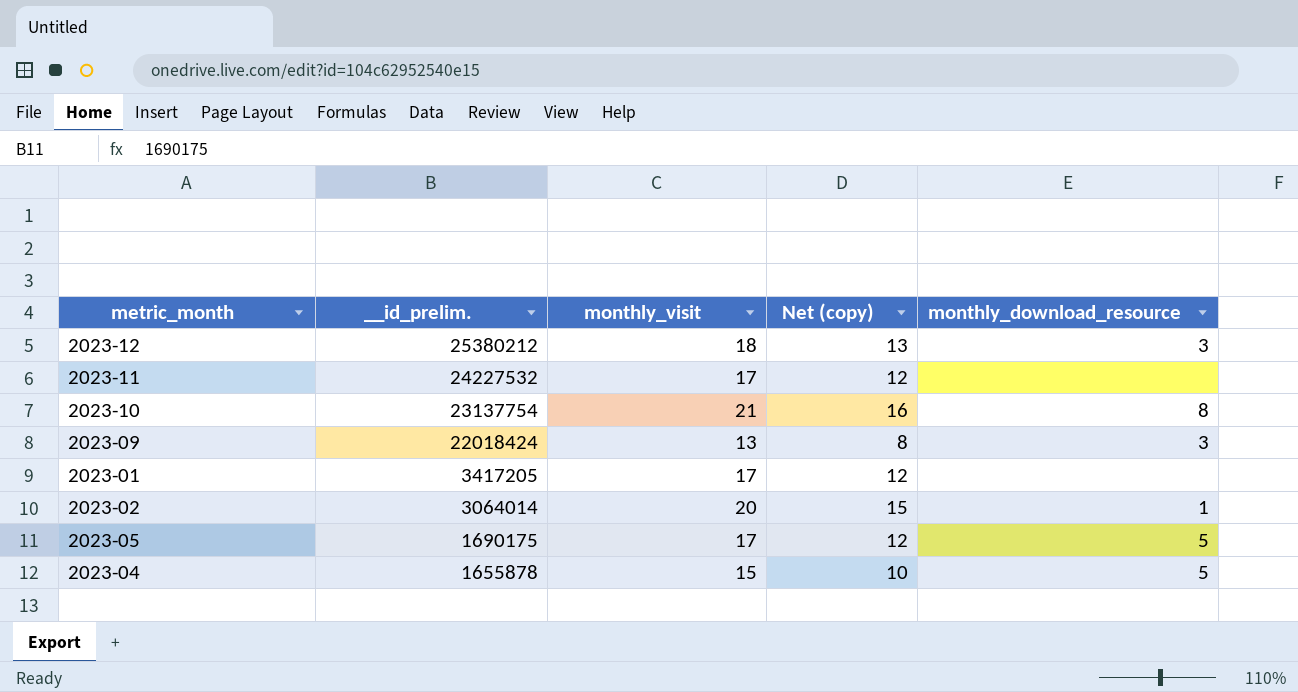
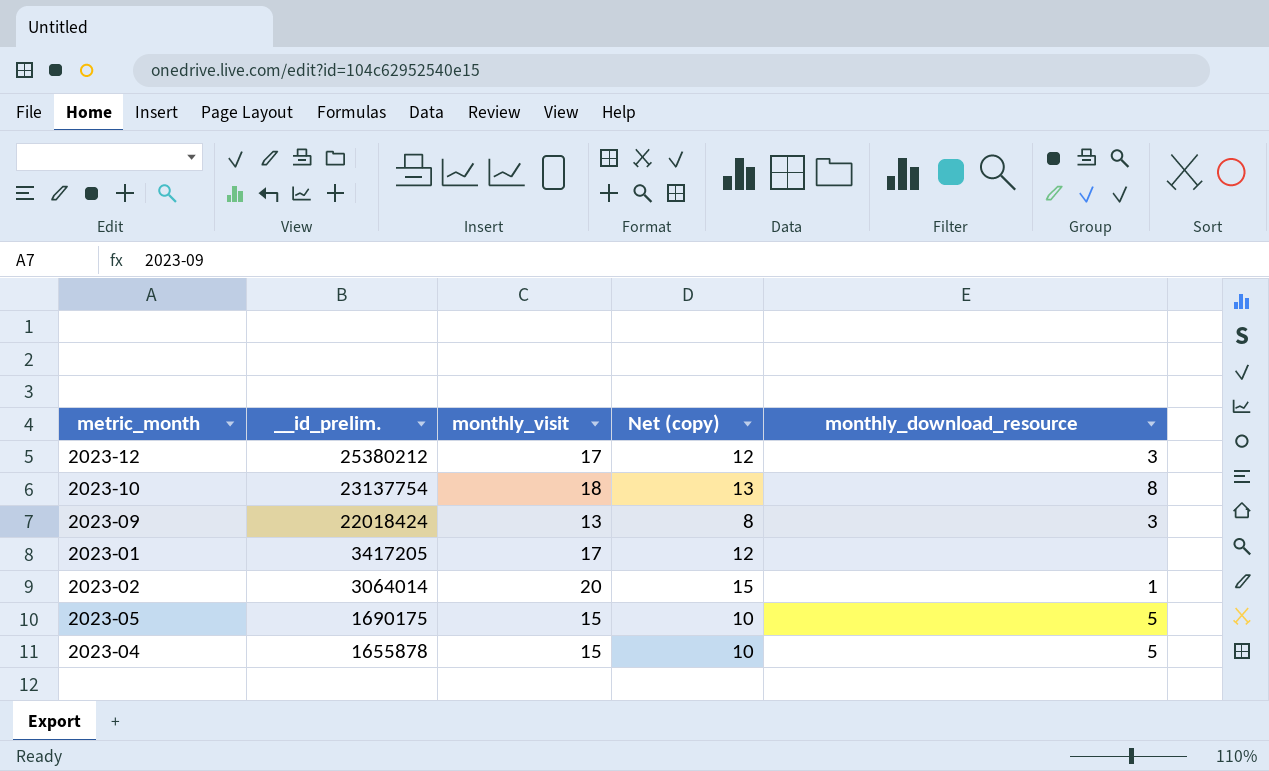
row 2023-11: 24227532 | 17 | 12 | none -> none
2023-12 | monthly_visit: 18 -> 17
2023-12 | Net (copy): 13 -> 12
2023-10 | monthly_visit: 21 -> 18
2023-10 | Net (copy): 16 -> 13
2023-05 | monthly_visit: 17 -> 15
2023-05 | Net (copy): 12 -> 10

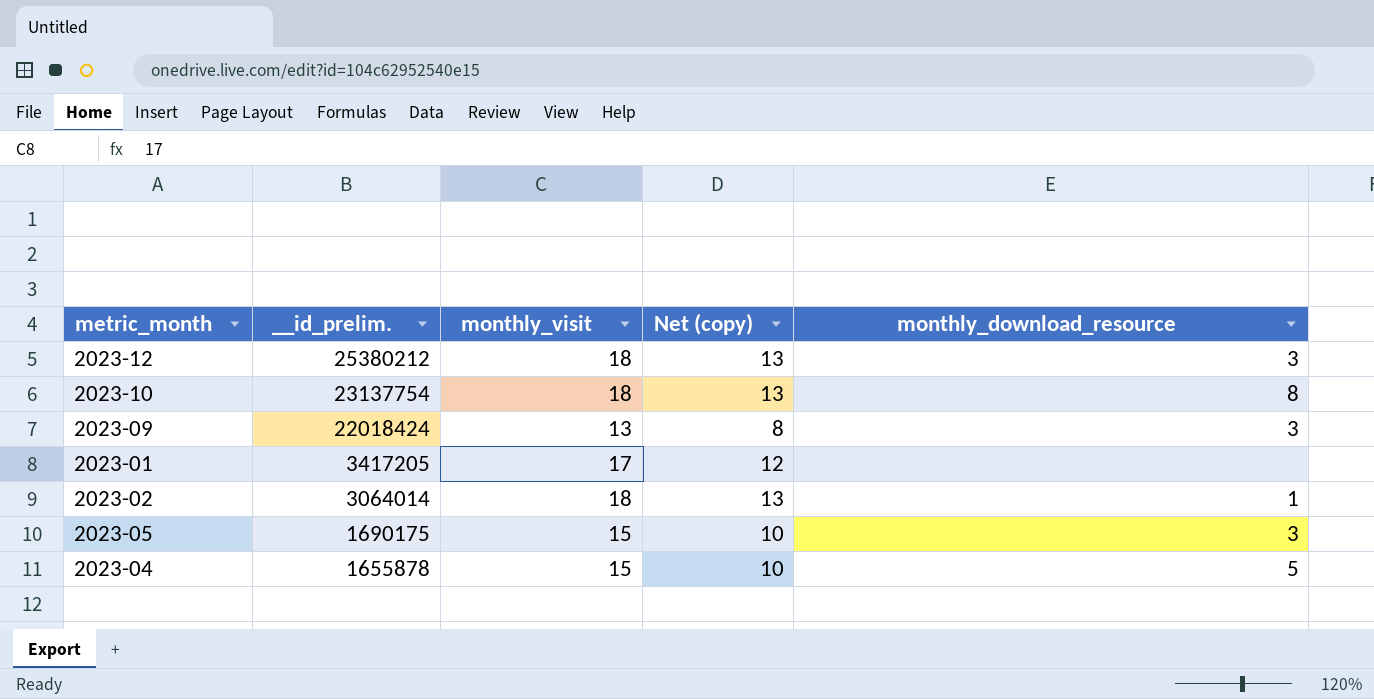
2023-12 | monthly_visit: 17 -> 18
2023-12 | Net (copy): 12 -> 13
2023-02 | monthly_visit: 20 -> 18
2023-02 | Net (copy): 15 -> 13
2023-05 | monthly_download_resource: 5 -> 3

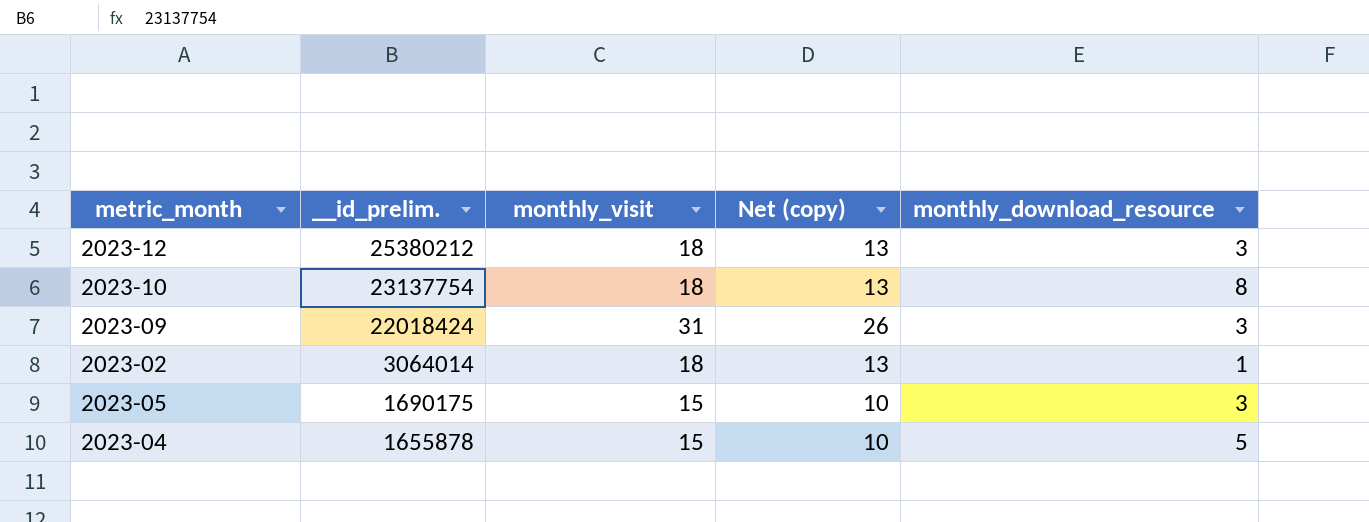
row 2023-01: 3417205 | 17 | 12 | none -> none
2023-09 | monthly_visit: 13 -> 31
2023-09 | Net (copy): 8 -> 26

